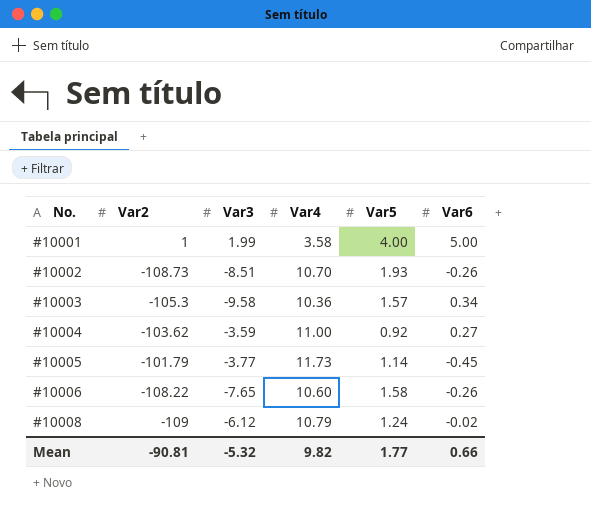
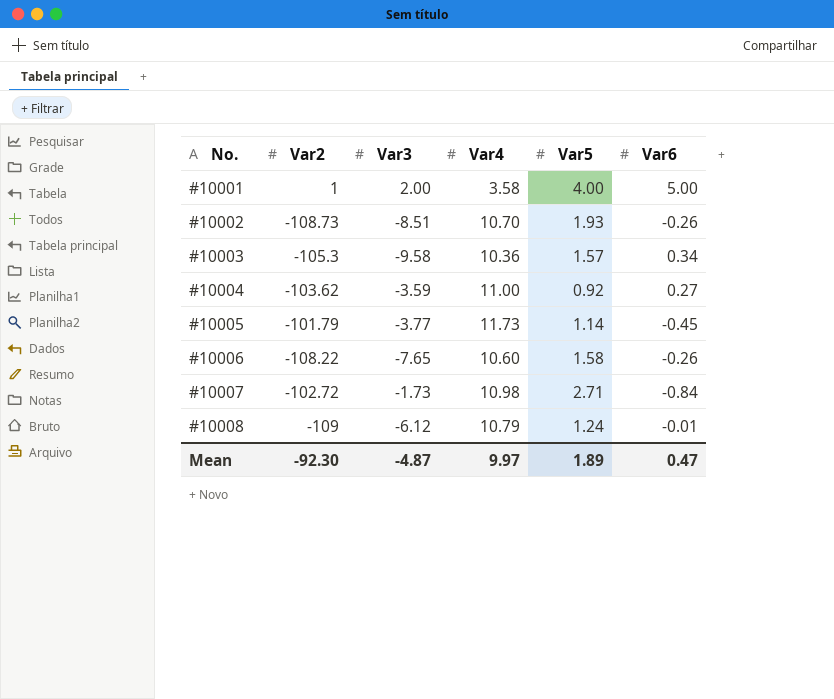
#10001 | Var3: 1.99 -> 2.00
row #10007: none -> -102.72 | -1.73 | 10.98 | 2.71 | -0.84
#10008 | Var6: -0.02 -> -0.01
Mean | Var2: -90.81 -> -92.30
Mean | Var3: -5.32 -> -4.87
Mean | Var4: 9.82 -> 9.97
Mean | Var5: 1.77 -> 1.89
Mean | Var6: 0.66 -> 0.47

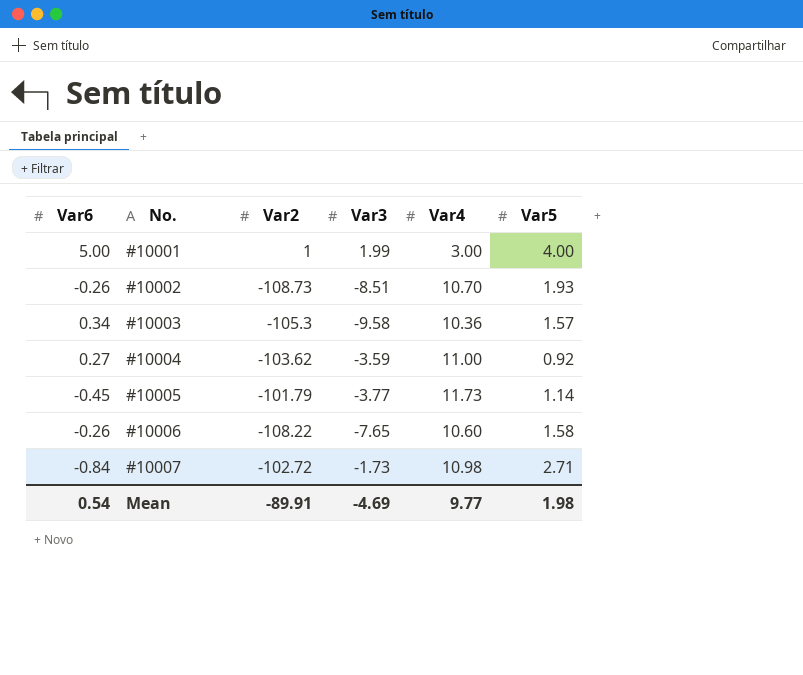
column Var6 | position: 6 -> 1
row #10008: -109 | -6.12 | 10.79 | 1.24 | -0.01 -> none
#10001 | Var3: 2.00 -> 1.99
#10001 | Var4: 3.58 -> 3.00
Mean | Var6: 0.47 -> 0.54
Mean | Var2: -92.30 -> -89.91
Mean | Var3: -4.87 -> -4.69
Mean | Var4: 9.97 -> 9.77
Mean | Var5: 1.89 -> 1.98

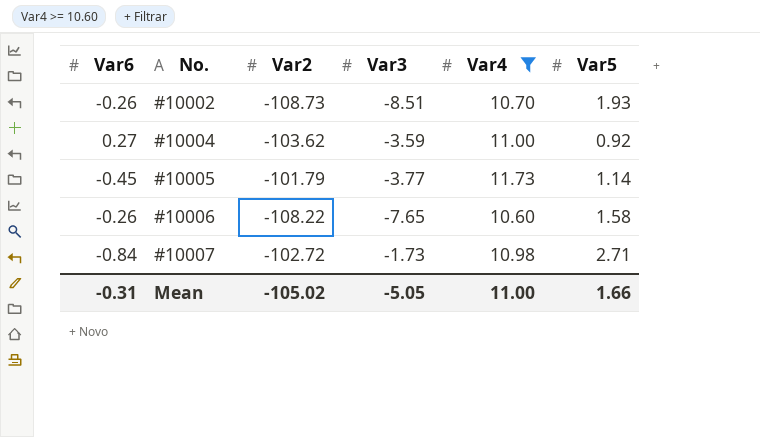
filter: none -> Var4 >= 10.60
Mean | Var6: 0.54 -> -0.31
Mean | Var2: -89.91 -> -105.02
Mean | Var3: -4.69 -> -5.05
Mean | Var4: 9.77 -> 11.00
Mean | Var5: 1.98 -> 1.66

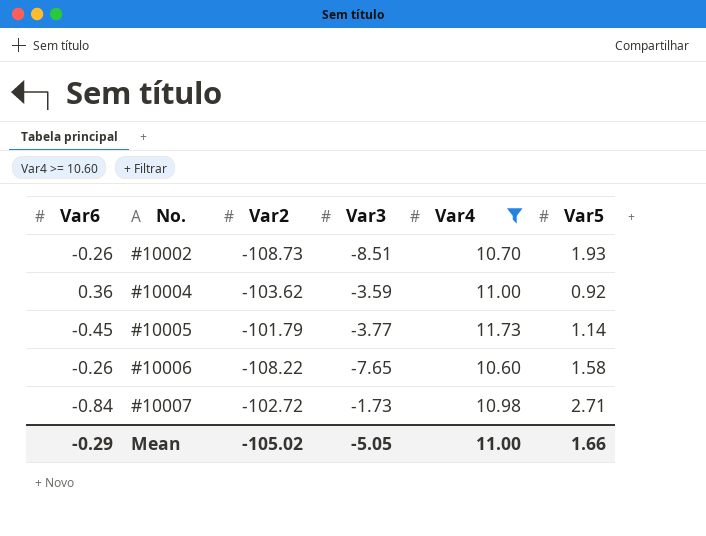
#10004 | Var6: 0.27 -> 0.36
Mean | Var6: -0.31 -> -0.29

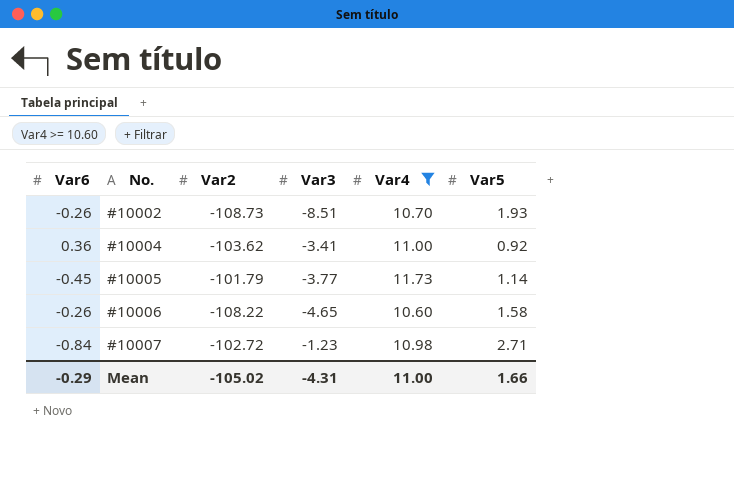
#10004 | Var3: -3.59 -> -3.41
#10006 | Var3: -7.65 -> -4.65
#10007 | Var3: -1.73 -> -1.23
Mean | Var3: -5.05 -> -4.31

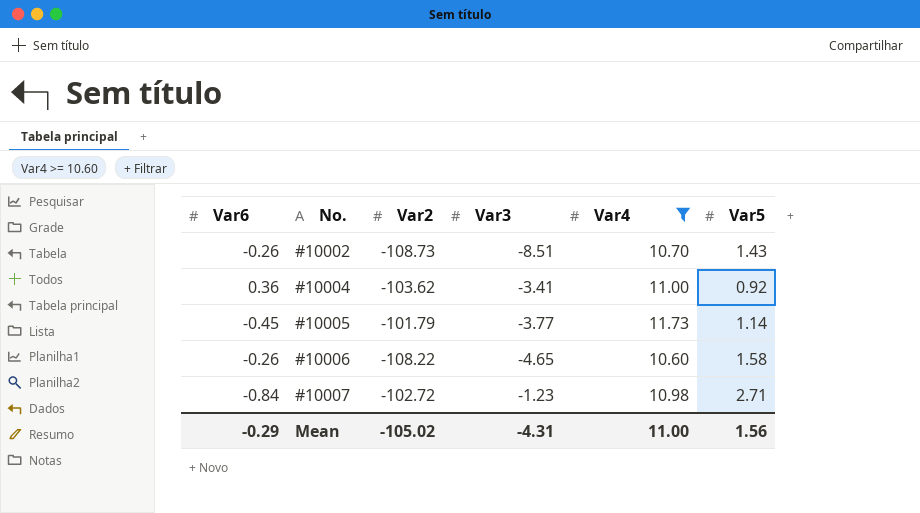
#10002 | Var5: 1.93 -> 1.43
Mean | Var5: 1.66 -> 1.56

